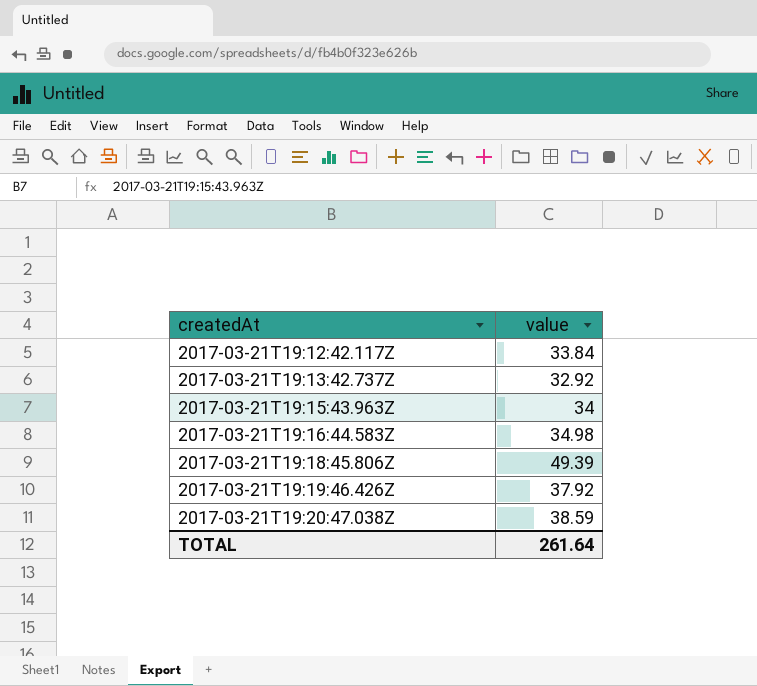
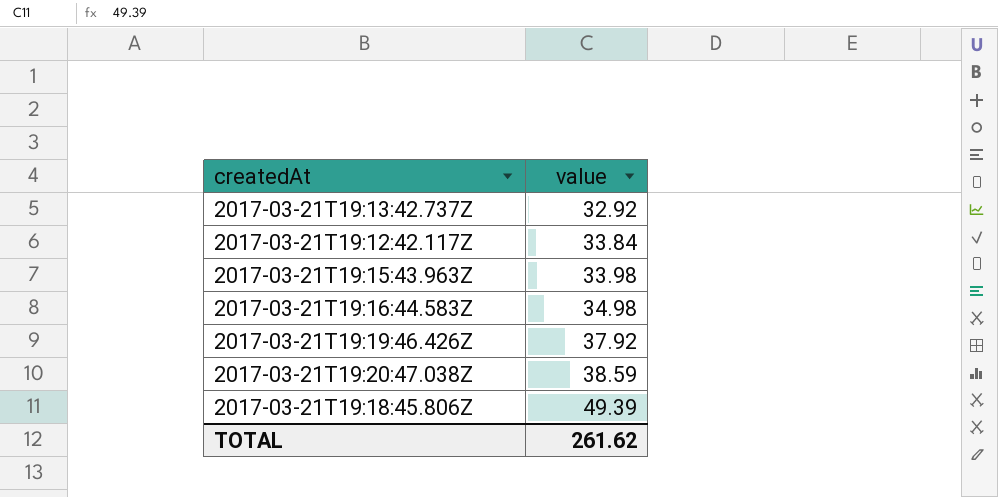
row order: createdAt ascending -> value ascending
2017-03-21T19:15:43.963Z | value: 34 -> 33.98
TOTAL | value: 261.64 -> 261.62

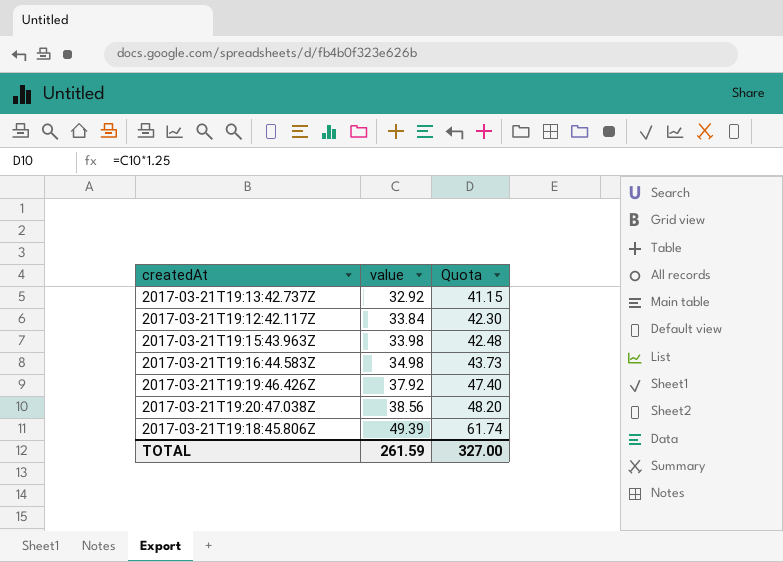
column Quota | formula: none -> [value] * 1.25
2017-03-21T19:20:47.038Z | value: 38.59 -> 38.56
TOTAL | value: 261.62 -> 261.59

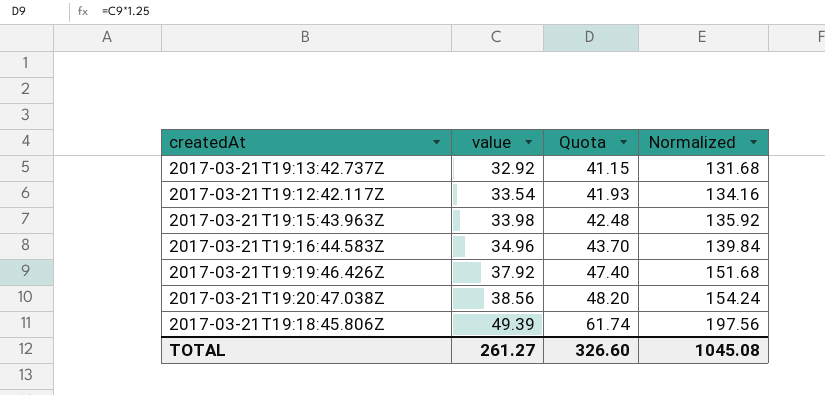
column Normalized | formula: none -> [value] * 4
2017-03-21T19:12:42.117Z | value: 33.84 -> 33.54
2017-03-21T19:12:42.117Z | Quota: 42.30 -> 41.93
2017-03-21T19:16:44.583Z | value: 34.98 -> 34.96
2017-03-21T19:16:44.583Z | Quota: 43.73 -> 43.70
TOTAL | value: 261.59 -> 261.27
TOTAL | Quota: 327.00 -> 326.60

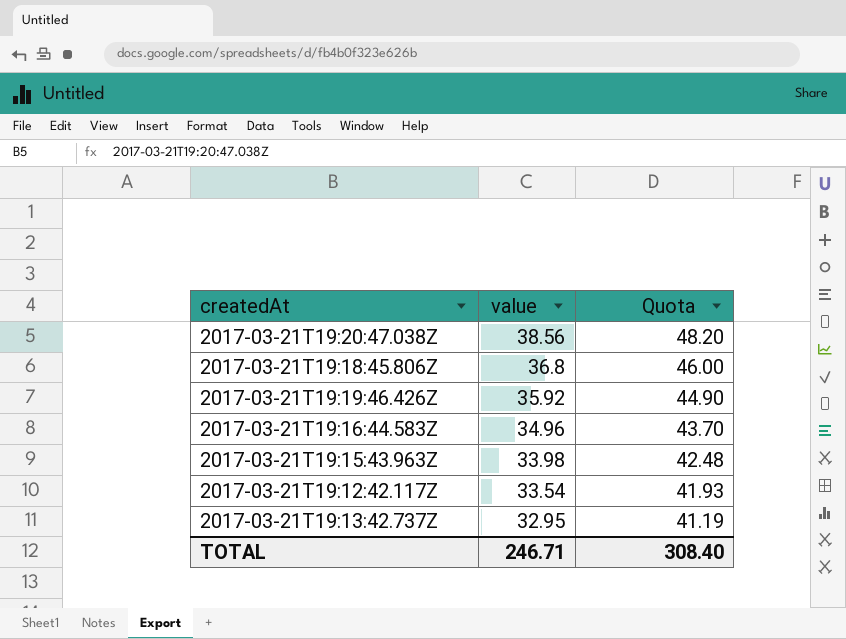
row order: value ascending -> value descending
column Normalized | formula: [value] * 4 -> none
2017-03-21T19:18:45.806Z | value: 49.39 -> 36.8
2017-03-21T19:18:45.806Z | Quota: 61.74 -> 46.00
2017-03-21T19:19:46.426Z | value: 37.92 -> 35.92
2017-03-21T19:19:46.426Z | Quota: 47.40 -> 44.90
2017-03-21T19:13:42.737Z | value: 32.92 -> 32.95
2017-03-21T19:13:42.737Z | Quota: 41.15 -> 41.19
TOTAL | value: 261.27 -> 246.71
TOTAL | Quota: 326.60 -> 308.40

